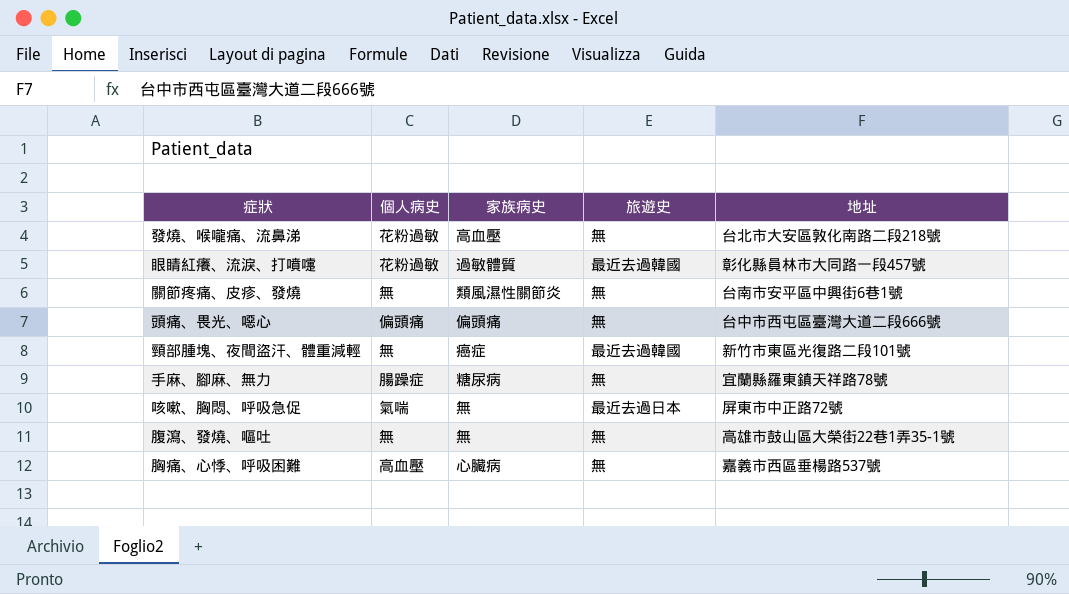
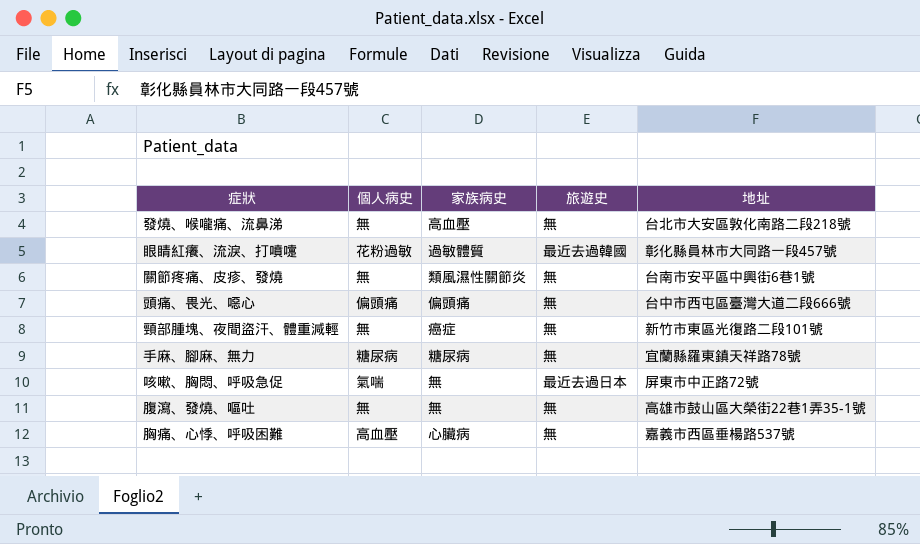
發燒、喉嚨痛、流鼻涕 | 個人病史: 花粉過敏 -> 無
頸部腫塊、夜間盜汗、體重減輕 | 旅遊史: 最近去過韓國 -> 無
手麻、腳麻、無力 | 個人病史: 腸躁症 -> 糖尿病

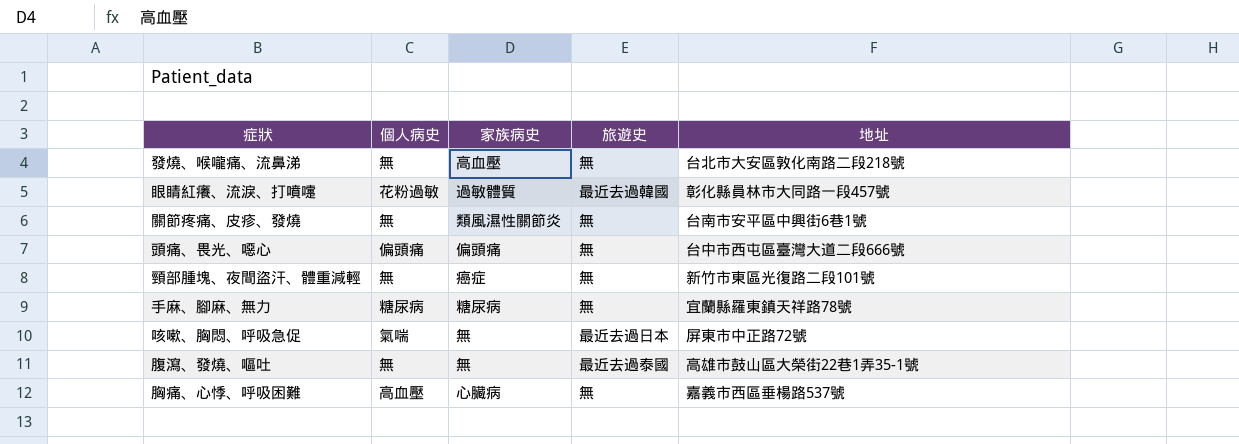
腹瀉、發燒、嘔吐 | 旅遊史: 無 -> 最近去過泰國

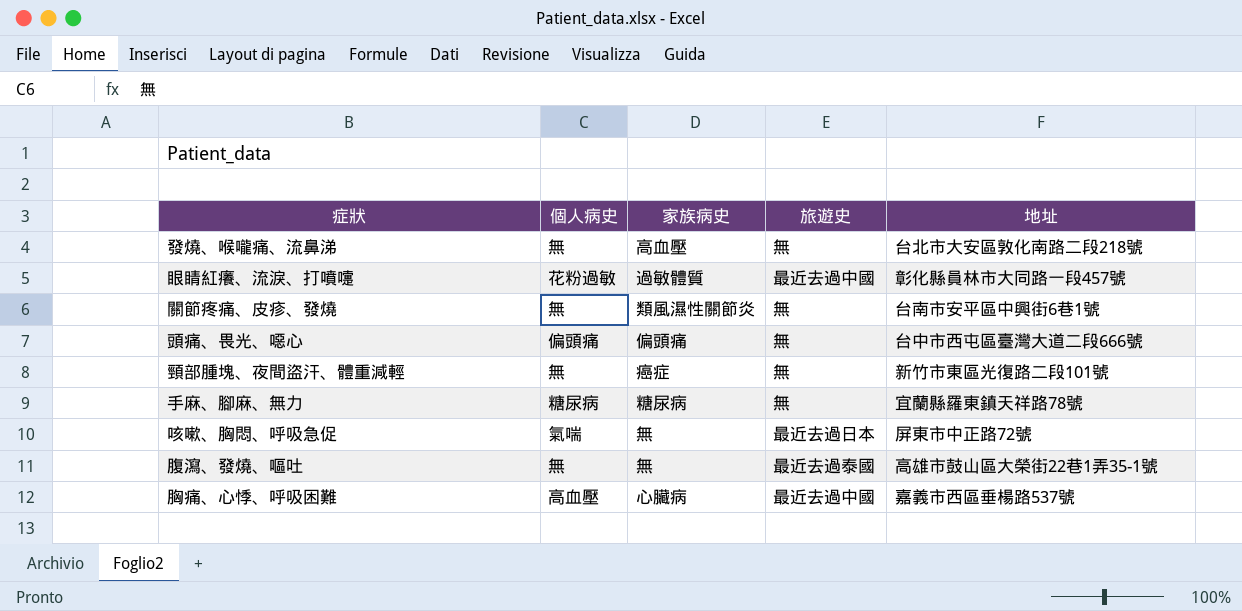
眼睛紅癢、流淚、打噴嚏 | 旅遊史: 最近去過韓國 -> 最近去過中國
胸痛、心悸、呼吸困難 | 旅遊史: 無 -> 最近去過中國

